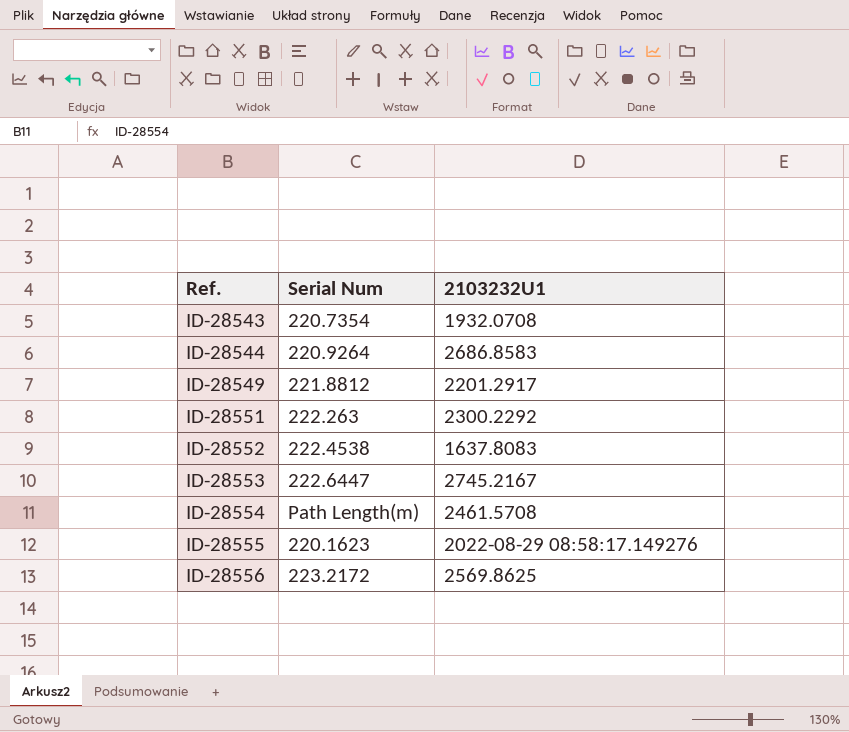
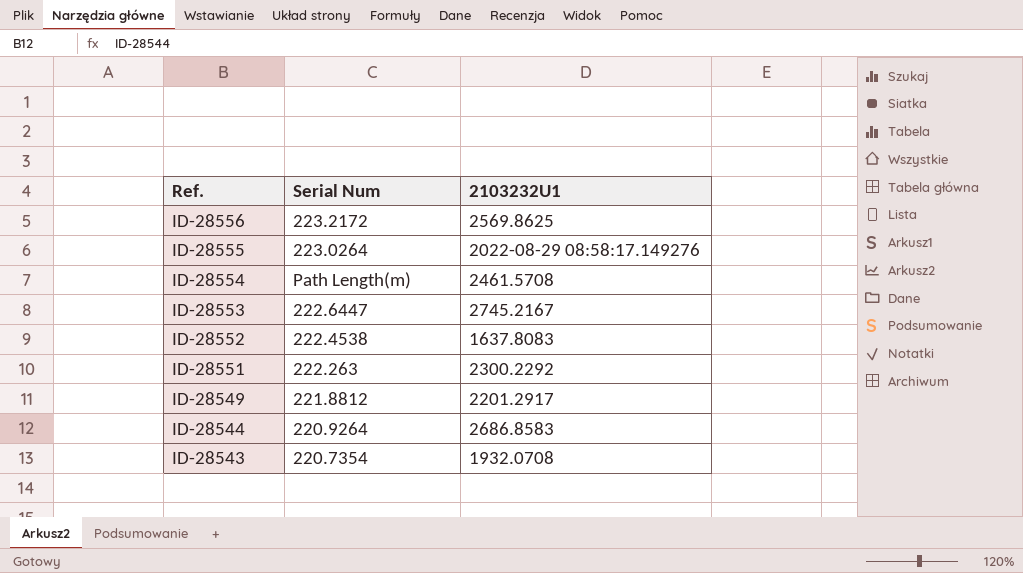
row order: Ref. ascending -> Ref. descending
ID-28555 | Serial Num: 220.1623 -> 223.0264

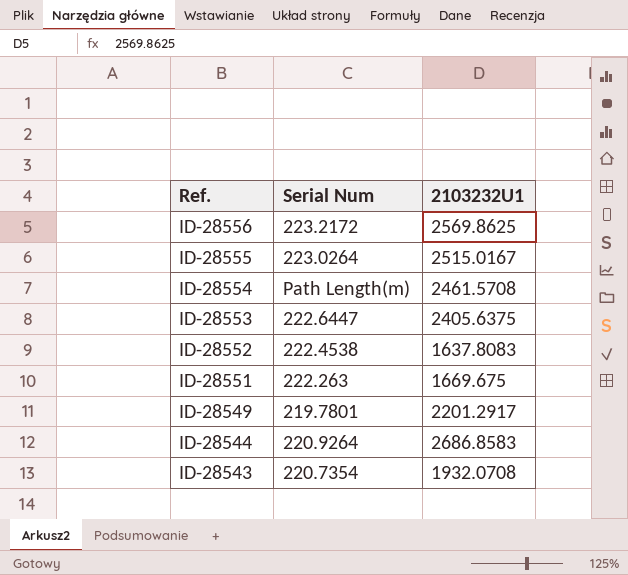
ID-28555 | 2103232U1: 2022-08-29 08:58:17.149276 -> 2515.0167
ID-28553 | 2103232U1: 2745.2167 -> 2405.6375
ID-28551 | 2103232U1: 2300.2292 -> 1669.675
ID-28549 | Serial Num: 221.8812 -> 219.7801

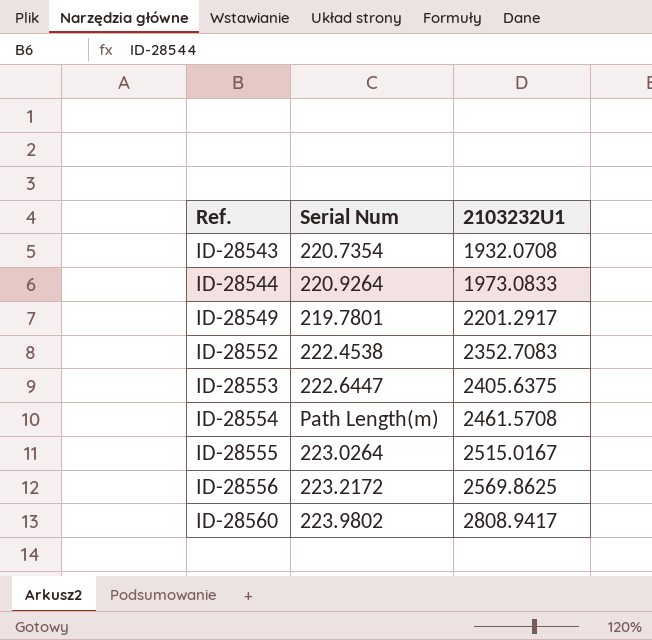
row order: Ref. descending -> Ref. ascending
row ID-28551: 222.263 | 1669.675 -> none
ID-28544 | 2103232U1: 2686.8583 -> 1973.0833
ID-28552 | 2103232U1: 1637.8083 -> 2352.7083
row ID-28560: none -> 223.9802 | 2808.9417

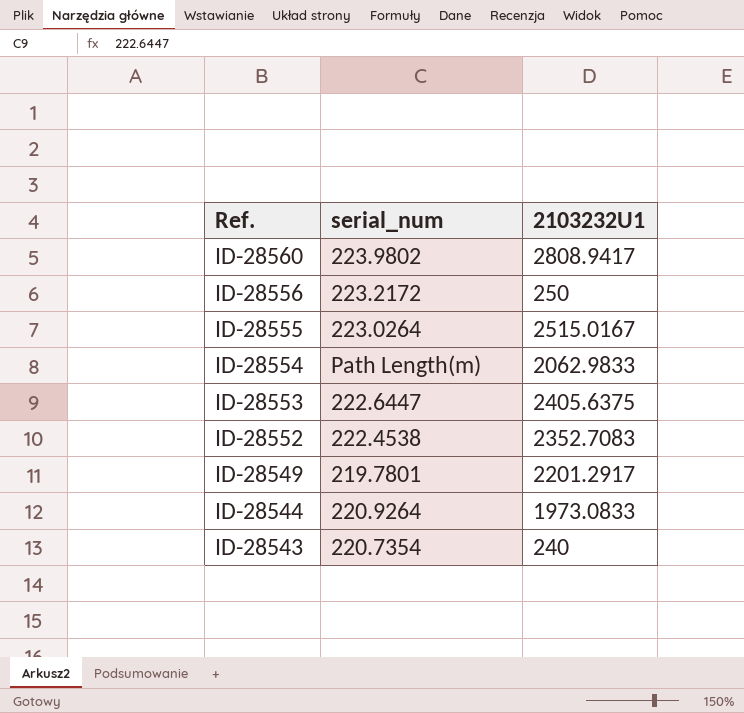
row order: Ref. ascending -> Ref. descending
column name: Serial Num -> serial_num
ID-28556 | 2103232U1: 2569.8625 -> 250
ID-28554 | 2103232U1: 2461.5708 -> 2062.9833
ID-28543 | 2103232U1: 1932.0708 -> 240

